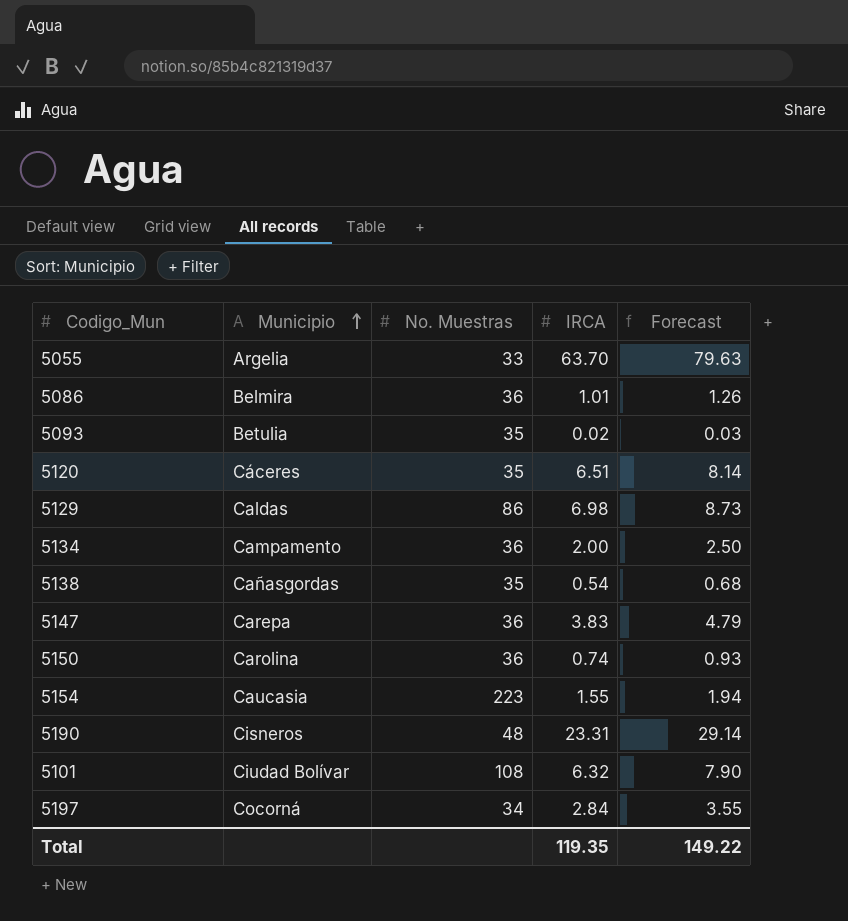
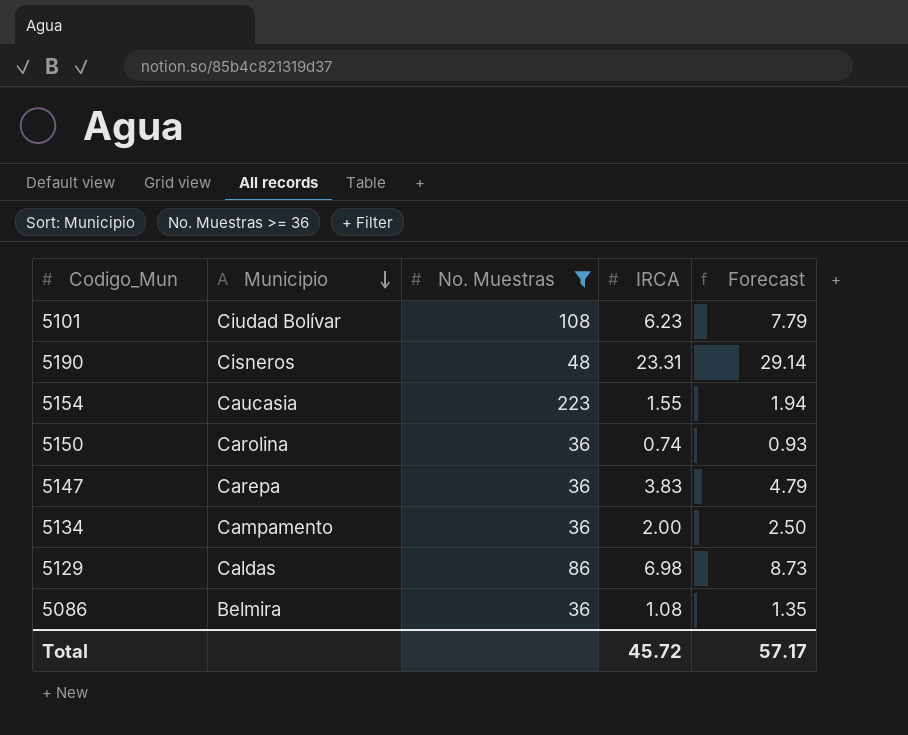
filter: none -> No. Muestras >= 36
row order: Municipio ascending -> Municipio descending
5101 | IRCA: 6.32 -> 6.23
5101 | Forecast: 7.90 -> 7.79
5086 | IRCA: 1.01 -> 1.08
5086 | Forecast: 1.26 -> 1.35
Total | IRCA: 119.35 -> 45.72
Total | Forecast: 149.22 -> 57.17

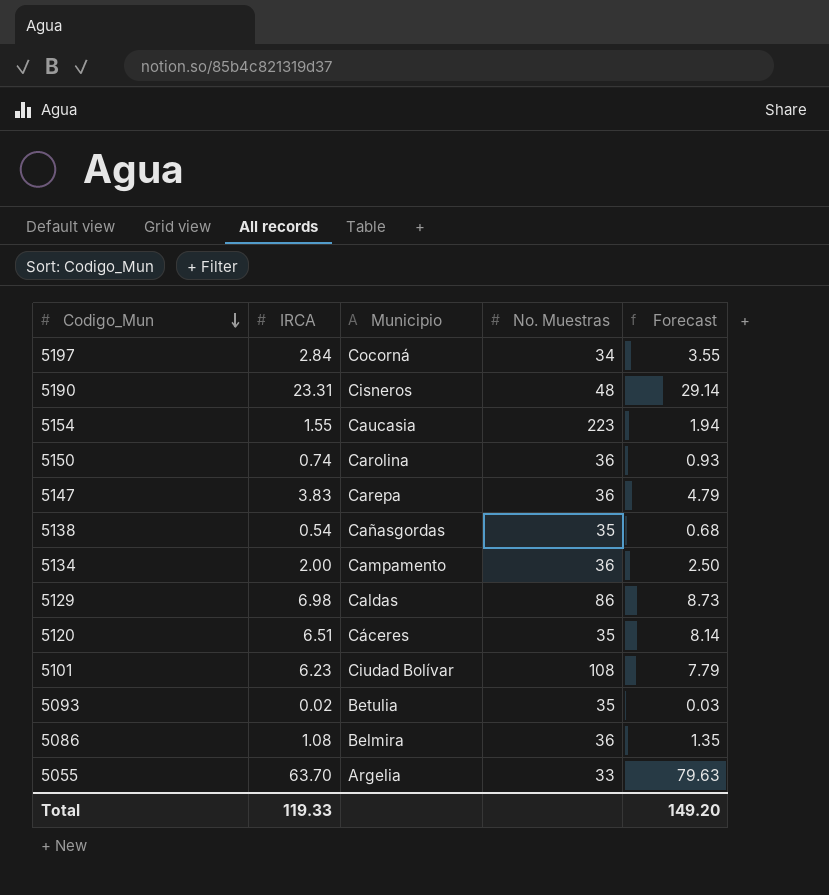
filter: No. Muestras >= 36 -> none
row order: Municipio descending -> Codigo_Mun descending
column IRCA | position: 4 -> 2
Total | IRCA: 45.72 -> 119.33
Total | Forecast: 57.17 -> 149.20

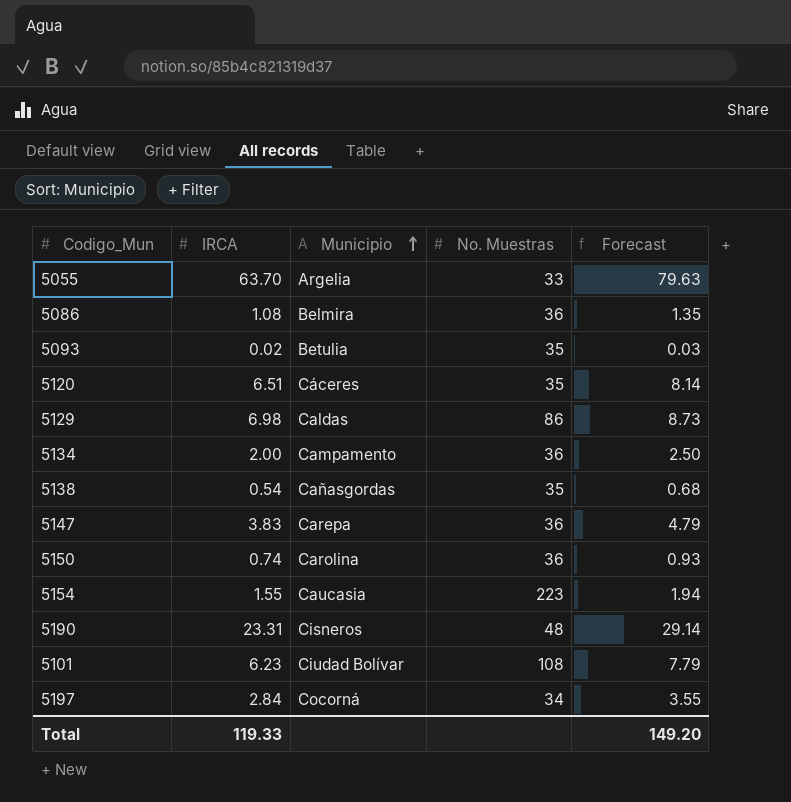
row order: Codigo_Mun descending -> Municipio ascending

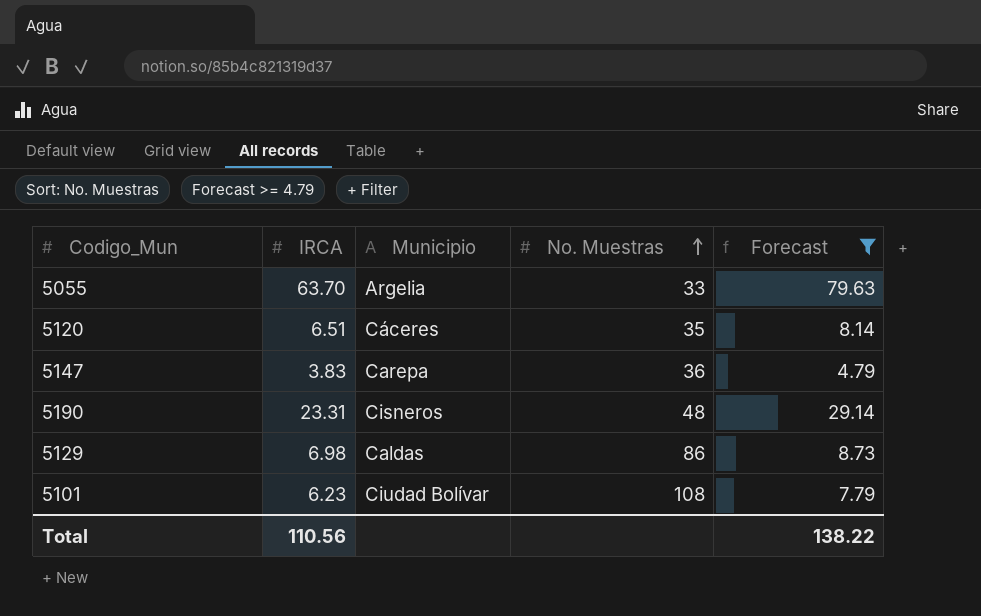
filter: none -> Forecast >= 4.79
row order: Municipio ascending -> No. Muestras ascending
Total | IRCA: 119.33 -> 110.56
Total | Forecast: 149.20 -> 138.22

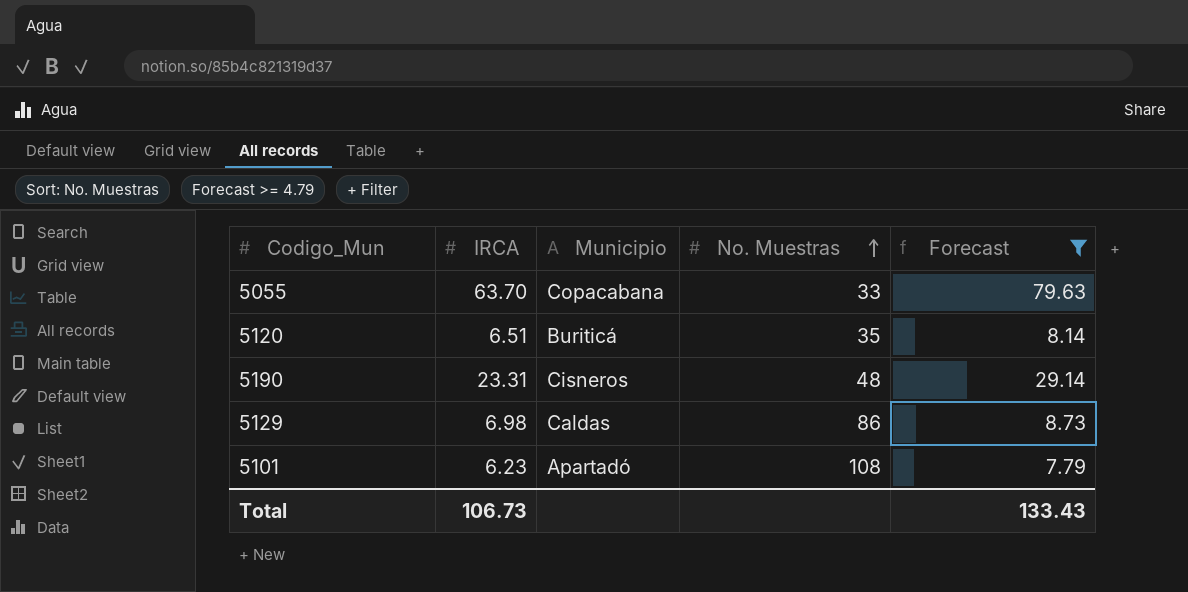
row 5147: 3.83 | Carepa | 36 | 4.79 -> none
5055 | Municipio: Argelia -> Copacabana
5120 | Municipio: Cáceres -> Buriticá
5101 | Municipio: Ciudad Bolívar -> Apartadó
Total | IRCA: 110.56 -> 106.73
Total | Forecast: 138.22 -> 133.43

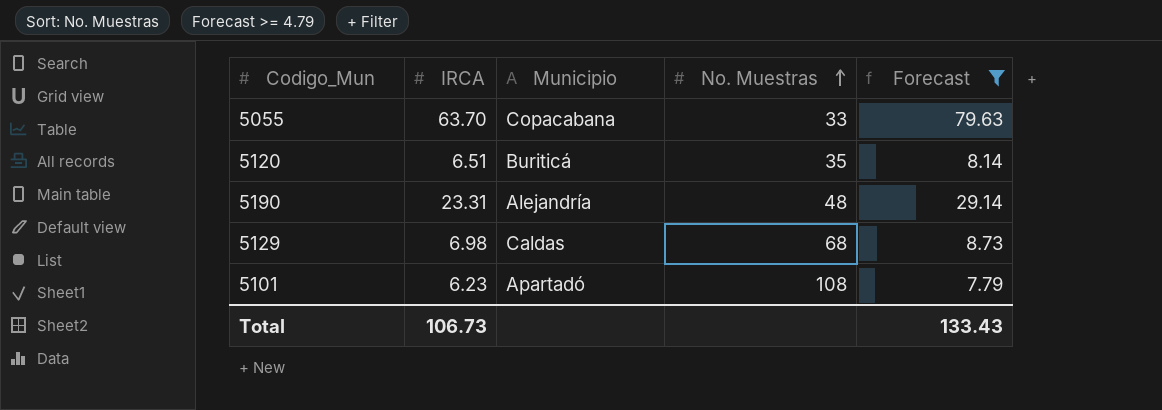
5190 | Municipio: Cisneros -> Alejandría
5129 | No. Muestras: 86 -> 68

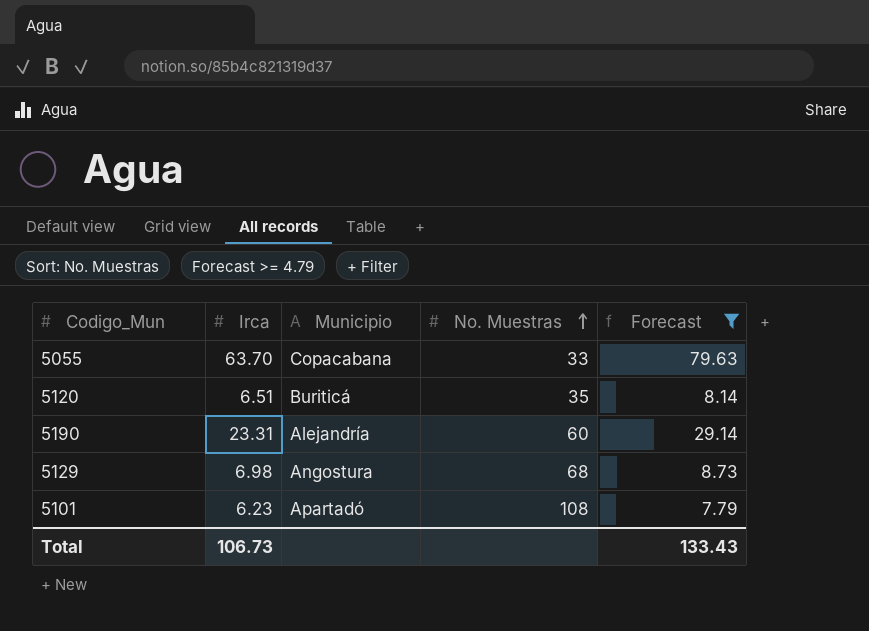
column name: IRCA -> Irca
5190 | No. Muestras: 48 -> 60
5129 | Municipio: Caldas -> Angostura

